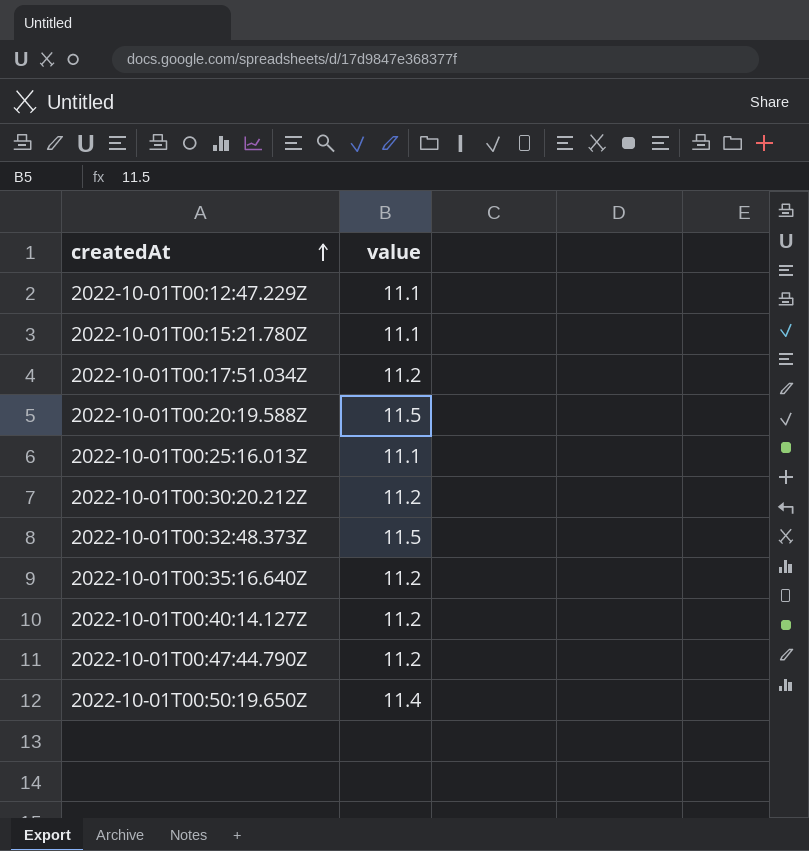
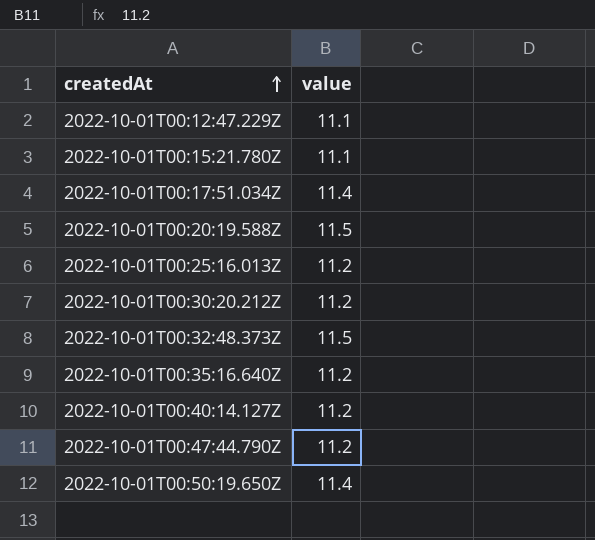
2022-10-01T00:17:51.034Z | value: 11.2 -> 11.4
2022-10-01T00:25:16.013Z | value: 11.1 -> 11.2

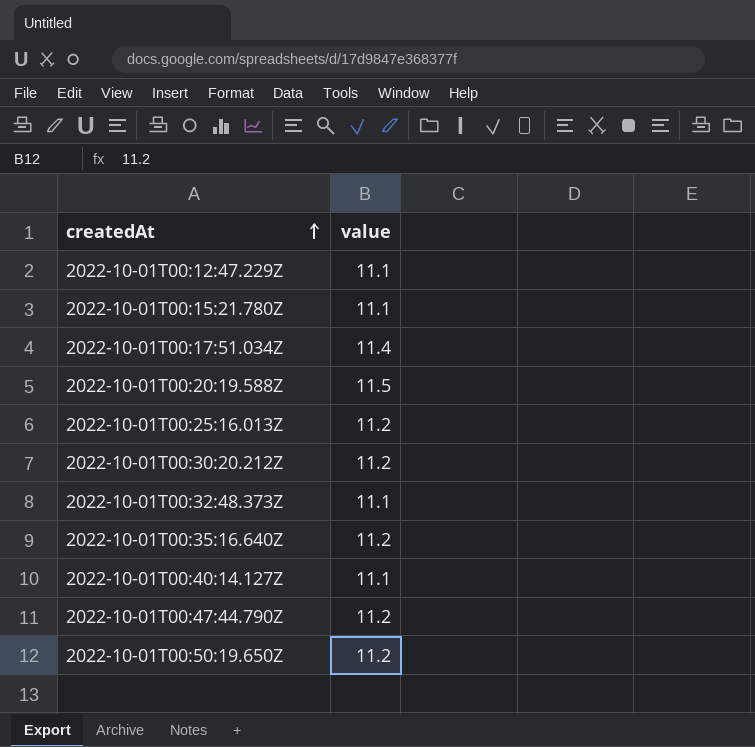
2022-10-01T00:32:48.373Z | value: 11.5 -> 11.1
2022-10-01T00:40:14.127Z | value: 11.2 -> 11.1
2022-10-01T00:50:19.650Z | value: 11.4 -> 11.2

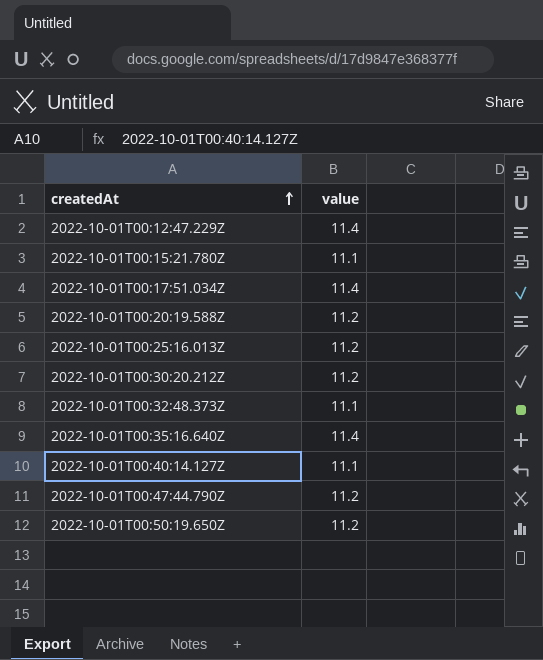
2022-10-01T00:12:47.229Z | value: 11.1 -> 11.4
2022-10-01T00:20:19.588Z | value: 11.5 -> 11.2
2022-10-01T00:35:16.640Z | value: 11.2 -> 11.4

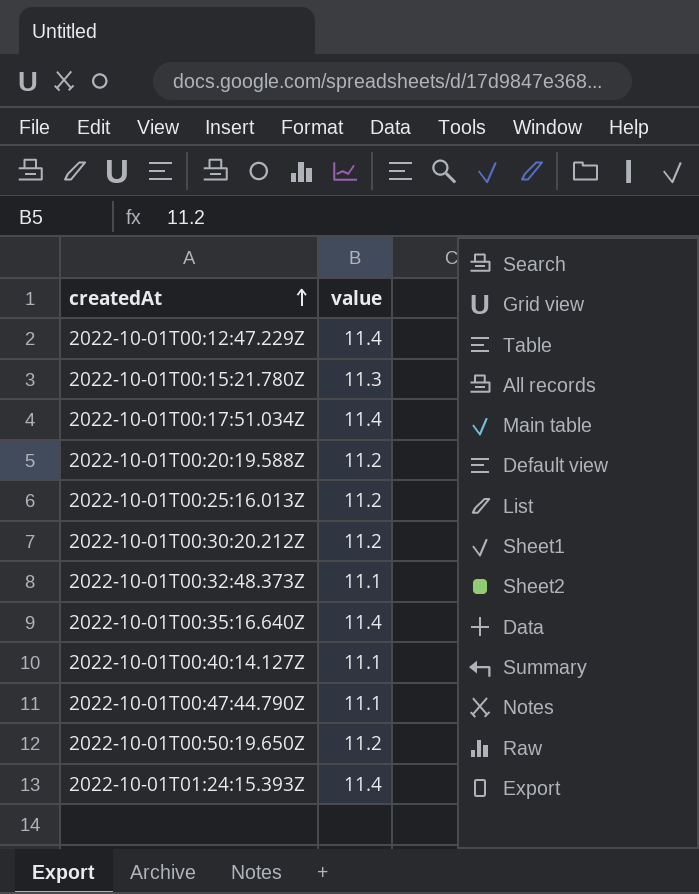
2022-10-01T00:15:21.780Z | value: 11.1 -> 11.3
2022-10-01T00:47:44.790Z | value: 11.2 -> 11.1
row 2022-10-01T01:24:15.393Z: none -> 11.4

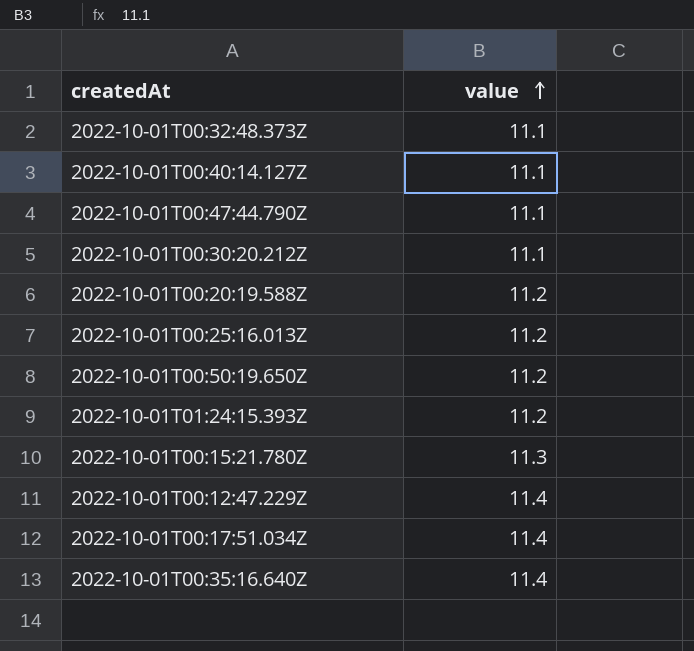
row order: createdAt ascending -> value ascending
2022-10-01T00:30:20.212Z | value: 11.2 -> 11.1
2022-10-01T01:24:15.393Z | value: 11.4 -> 11.2

